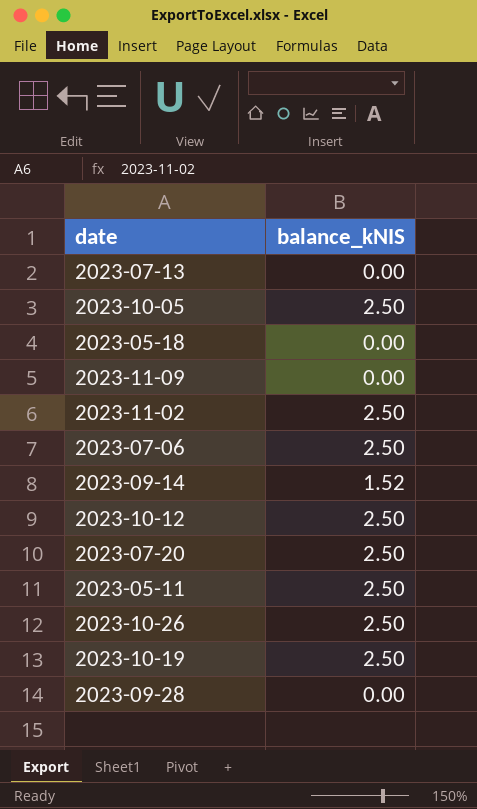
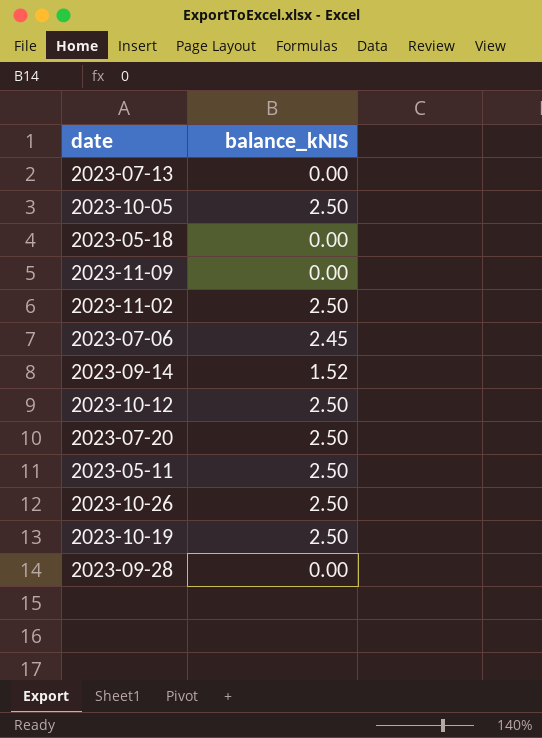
2023-07-06 | balance_kNIS: 2.50 -> 2.45

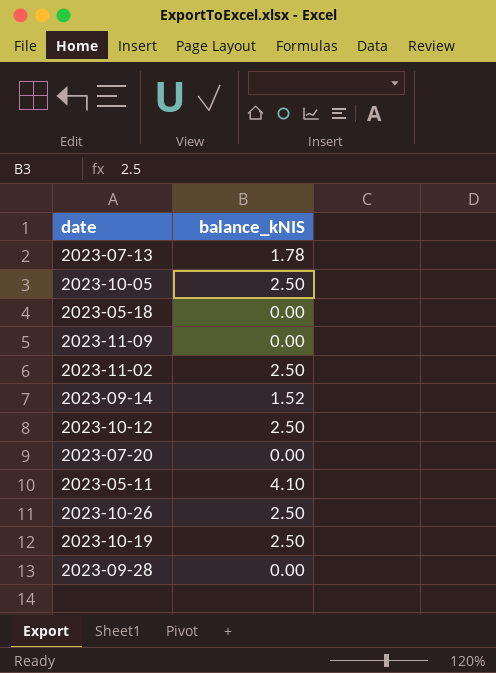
row 2023-07-06: 2.45 -> none
2023-07-13 | balance_kNIS: 0.00 -> 1.78
2023-07-20 | balance_kNIS: 2.50 -> 0.00
2023-05-11 | balance_kNIS: 2.50 -> 4.10

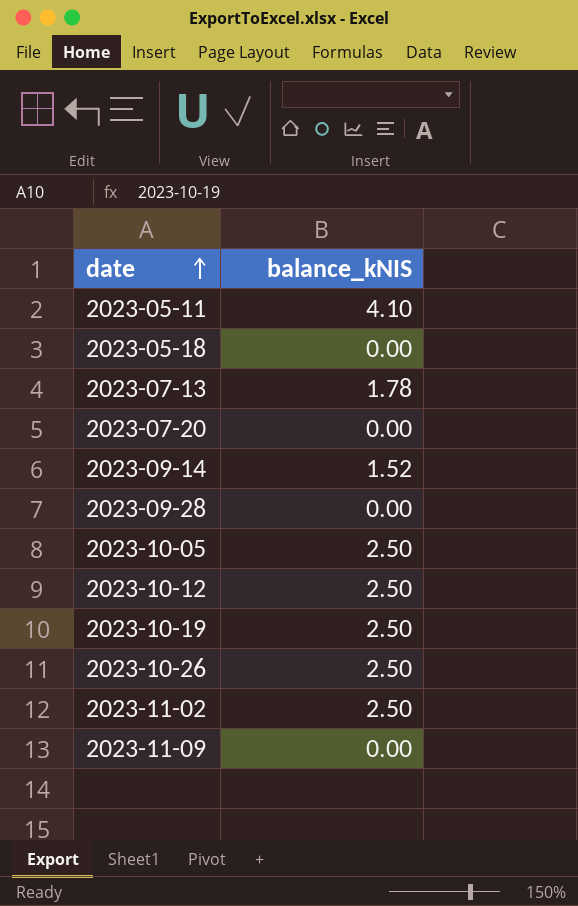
row order: none -> date ascending

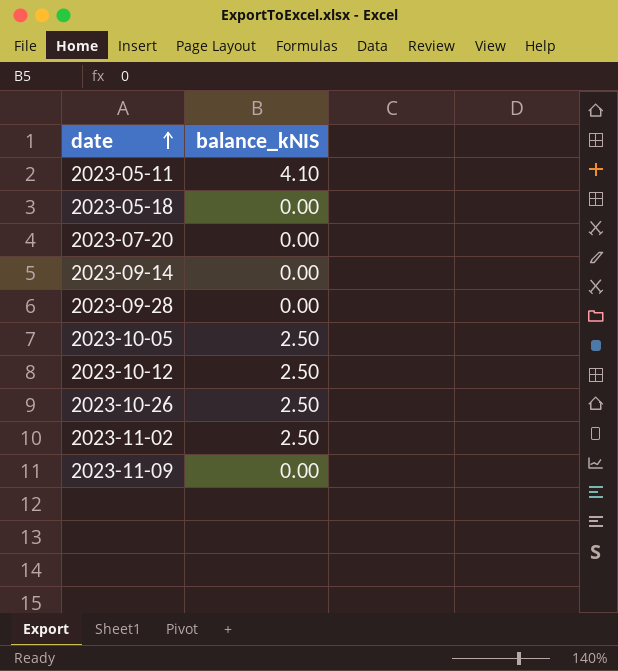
row 2023-07-13: 1.78 -> none
row 2023-10-19: 2.50 -> none
2023-09-14 | balance_kNIS: 1.52 -> 0.00

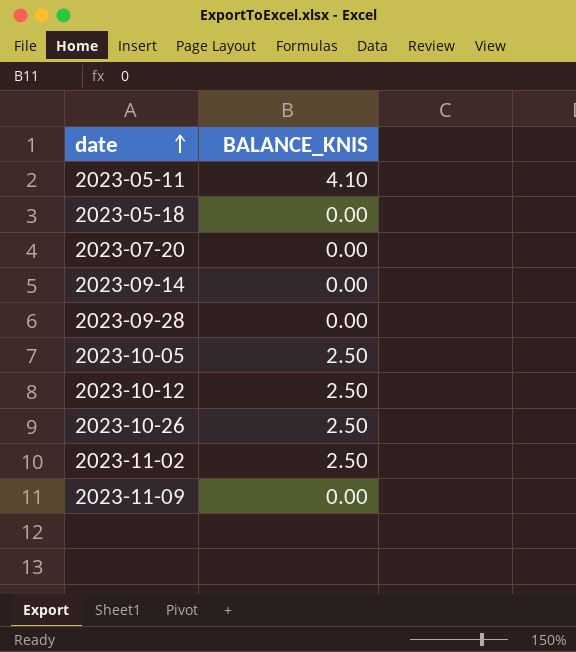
column name: balance_kNIS -> BALANCE_KNIS

